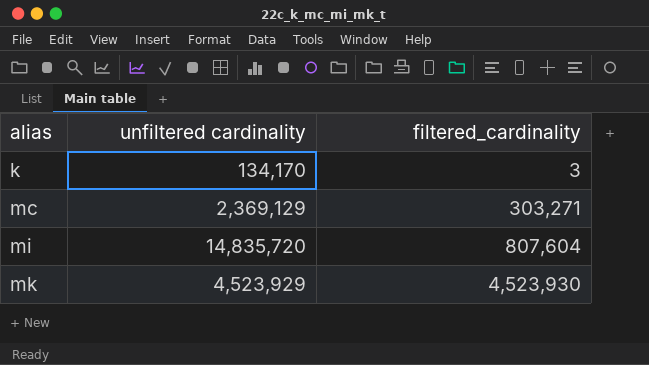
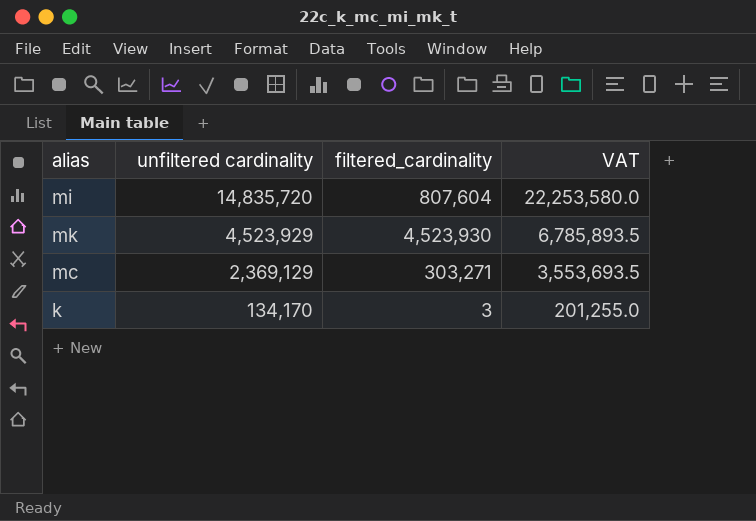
row order: alias ascending -> unfiltered cardinality descending
column VAT | formula: none -> [unfiltered cardinality] * 1.5

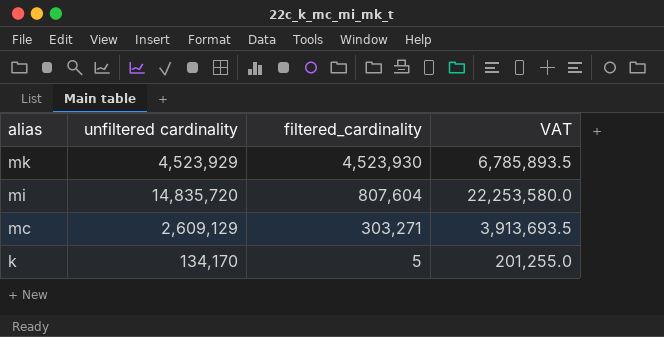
row order: unfiltered cardinality descending -> alias descending
mc | unfiltered cardinality: 2,369,129 -> 2,609,129
mc | VAT: 3,553,693.5 -> 3,913,693.5
k | filtered_cardinality: 3 -> 5

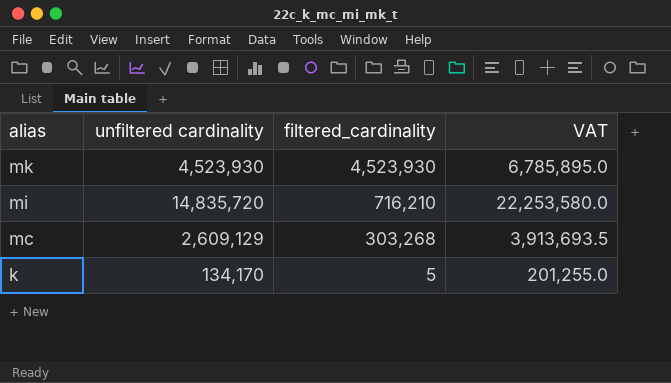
mk | unfiltered cardinality: 4,523,929 -> 4,523,930
mk | VAT: 6,785,893.5 -> 6,785,895.0
mi | filtered_cardinality: 807,604 -> 716,210
mc | filtered_cardinality: 303,271 -> 303,268

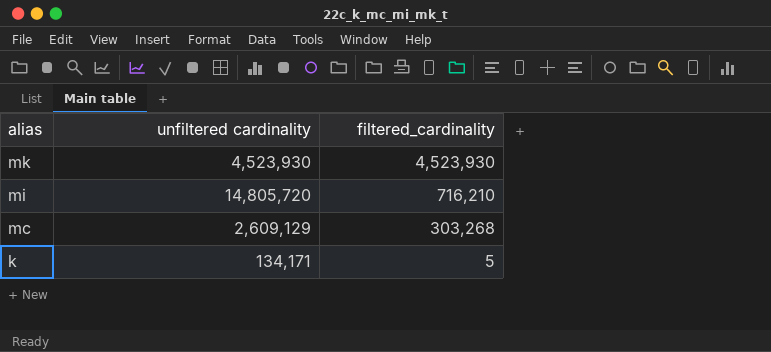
column VAT | formula: [unfiltered cardinality] * 1.5 -> none
mi | unfiltered cardinality: 14,835,720 -> 14,805,720
k | unfiltered cardinality: 134,170 -> 134,171

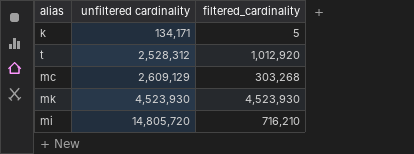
row order: alias descending -> unfiltered cardinality ascending
row t: none -> 2,528,312 | 1,012,920

